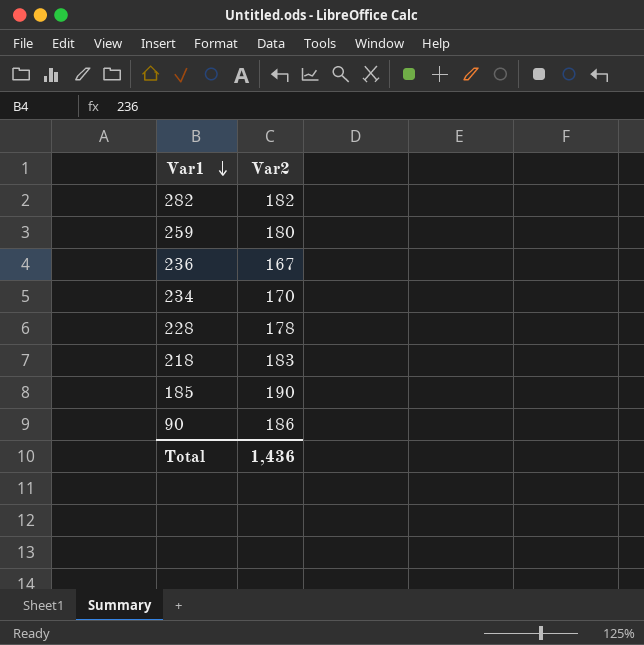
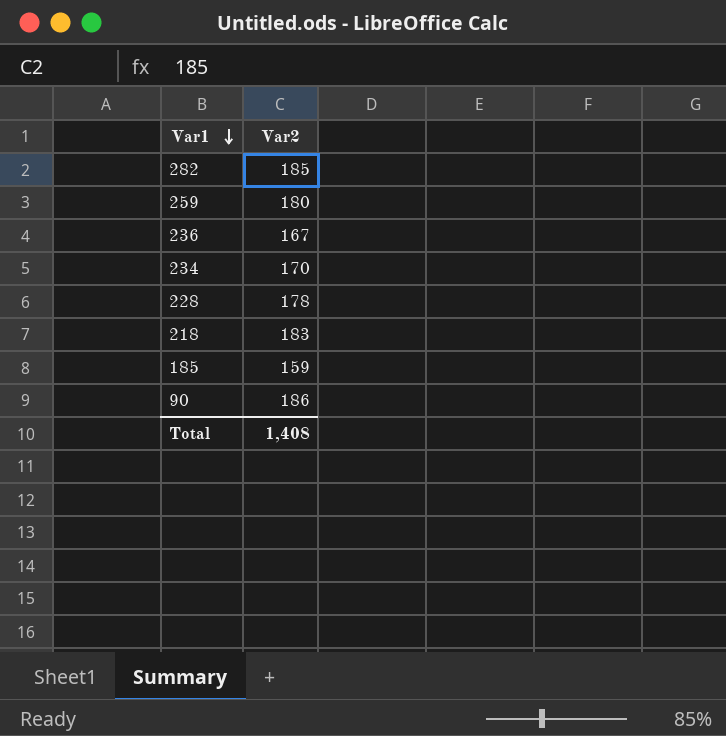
282 | Var2: 182 -> 185
185 | Var2: 190 -> 159
Total | Var2: 1,436 -> 1,408

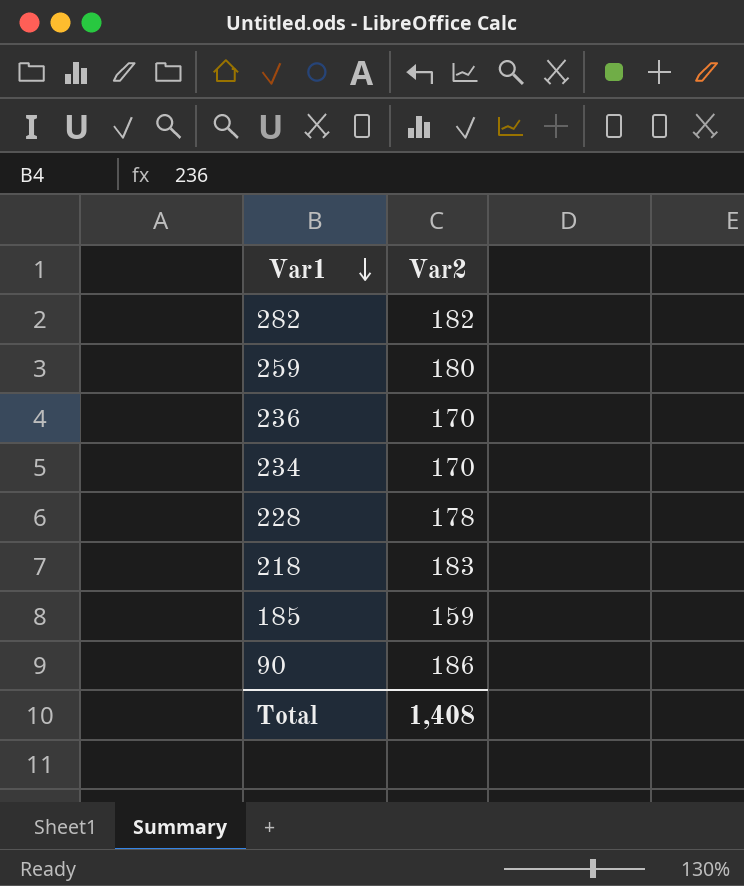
282 | Var2: 185 -> 182
236 | Var2: 167 -> 170

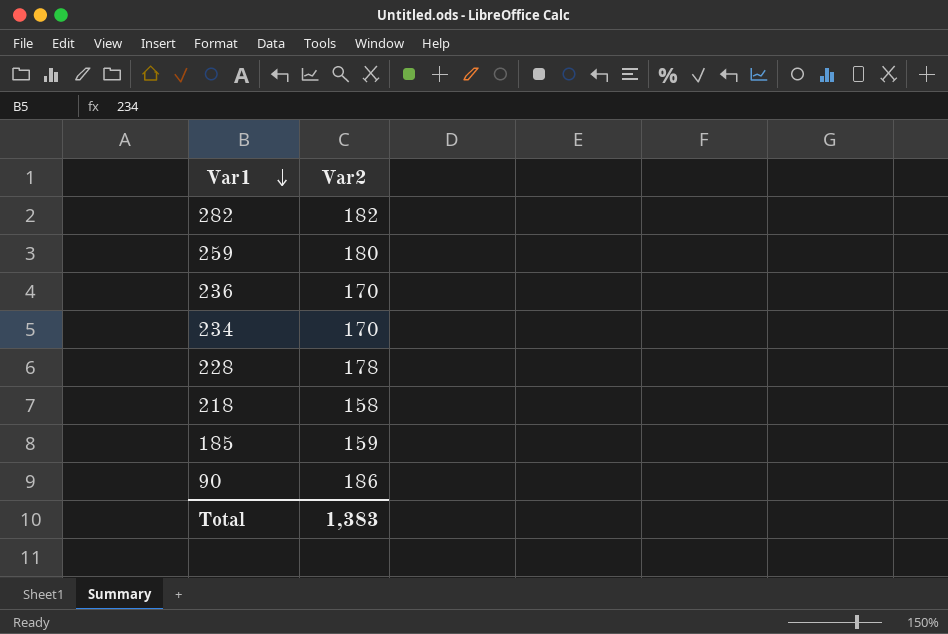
218 | Var2: 183 -> 158
Total | Var2: 1,408 -> 1,383

